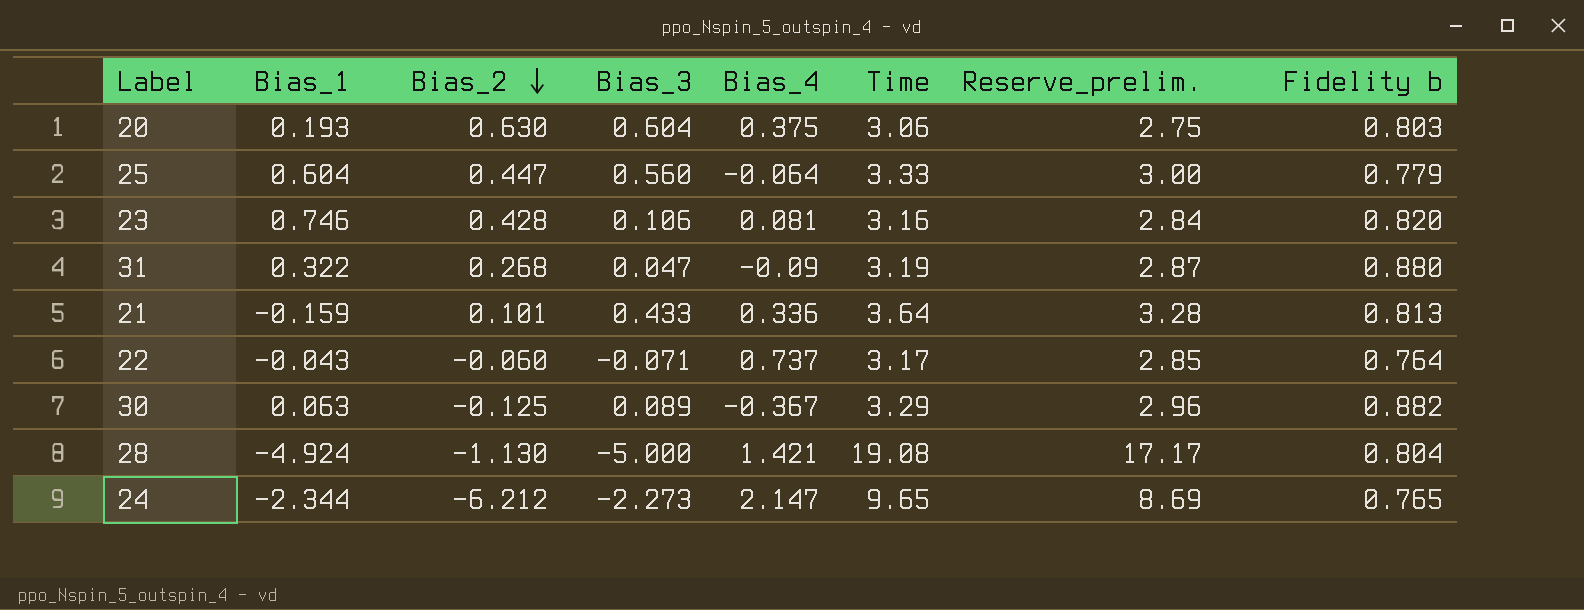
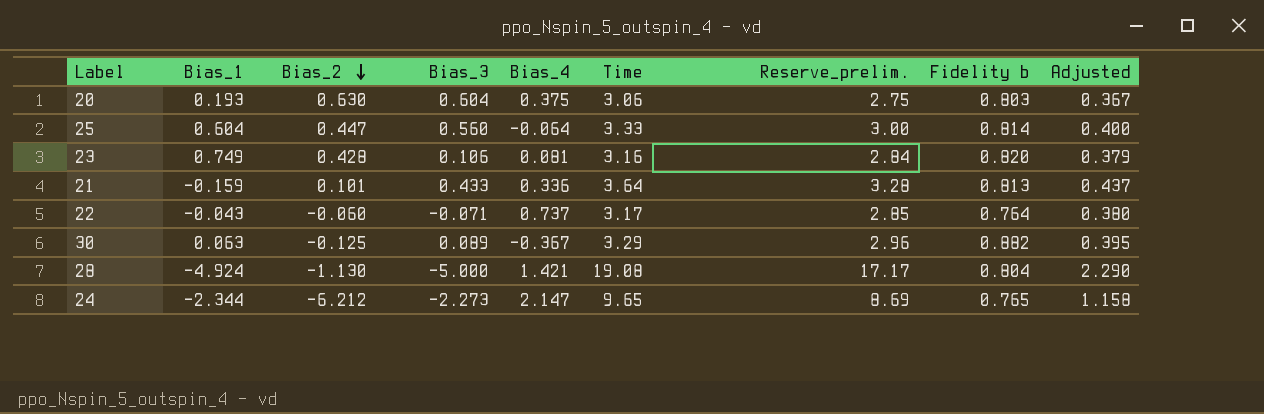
column Adjusted | formula: none -> [Time] * 0.12
row 31: 0.322 | 0.268 | 0.047 | -0.09 | 3.19 | 2.87 | 0.880 -> none
25 | Fidelity b: 0.779 -> 0.814
23 | Bias_1: 0.746 -> 0.749

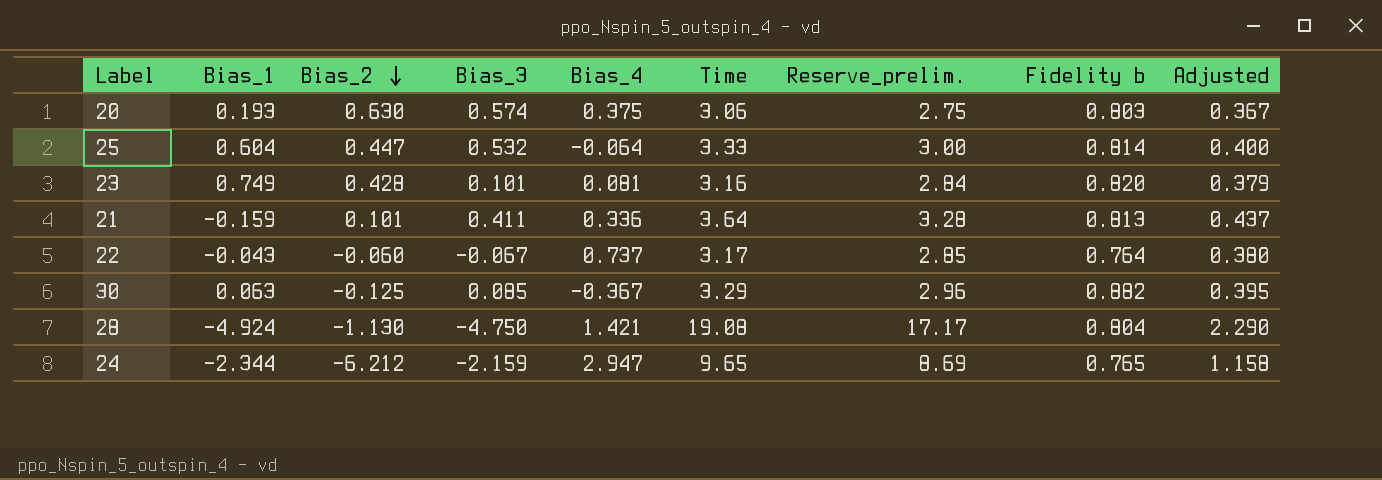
20 | Bias_3: 0.604 -> 0.574
25 | Bias_3: 0.560 -> 0.532
23 | Bias_3: 0.106 -> 0.101
21 | Bias_3: 0.433 -> 0.411
22 | Bias_3: -0.071 -> -0.067
30 | Bias_3: 0.089 -> 0.085
28 | Bias_3: -5.000 -> -4.750
24 | Bias_3: -2.273 -> -2.159
24 | Bias_4: 2.147 -> 2.947

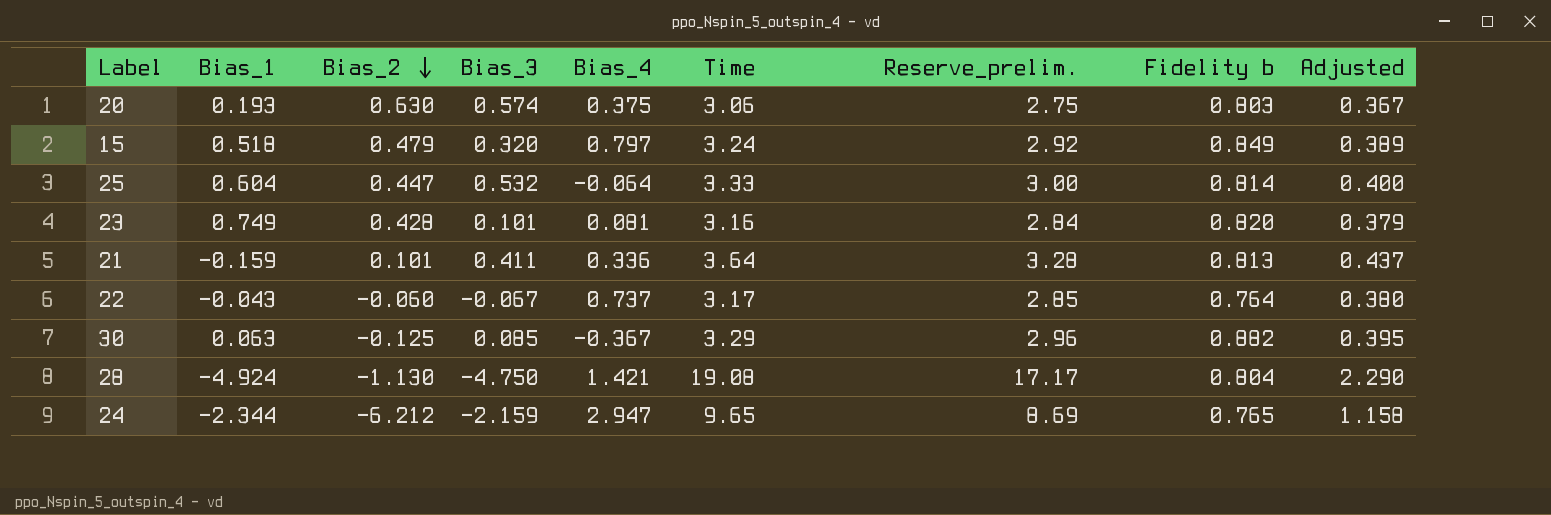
row 15: none -> 0.518 | 0.479 | 0.320 | 0.797 | 3.24 | 2.92 | 0.849 | 0.389

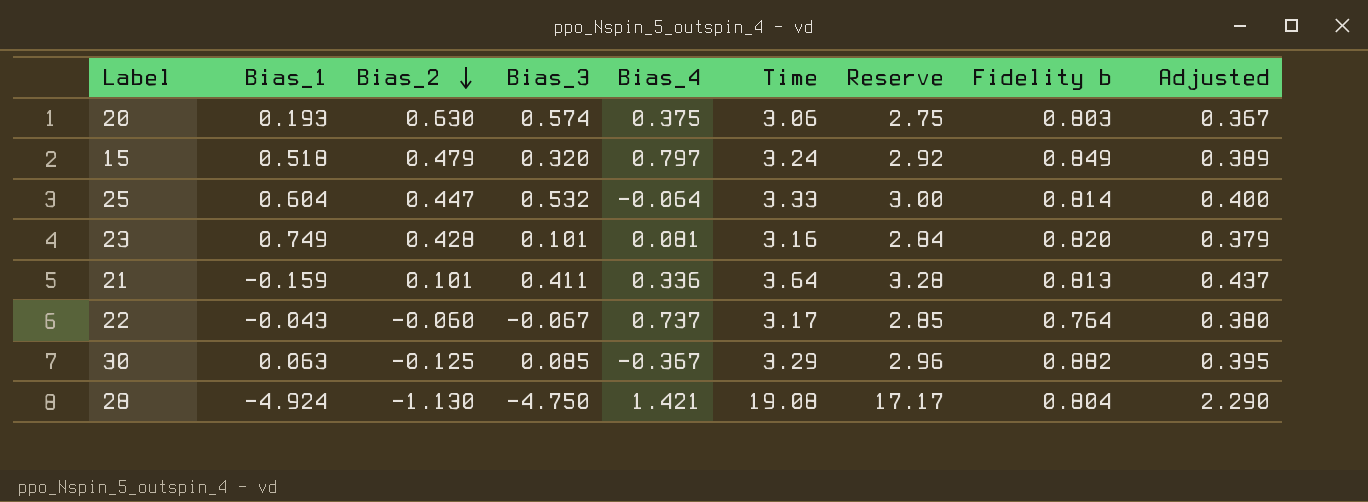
column name: Reserve_prelim. -> Reserve
row 24: -2.344 | -6.212 | -2.159 | 2.947 | 9.65 | 8.69 | 0.765 | 1.158 -> none

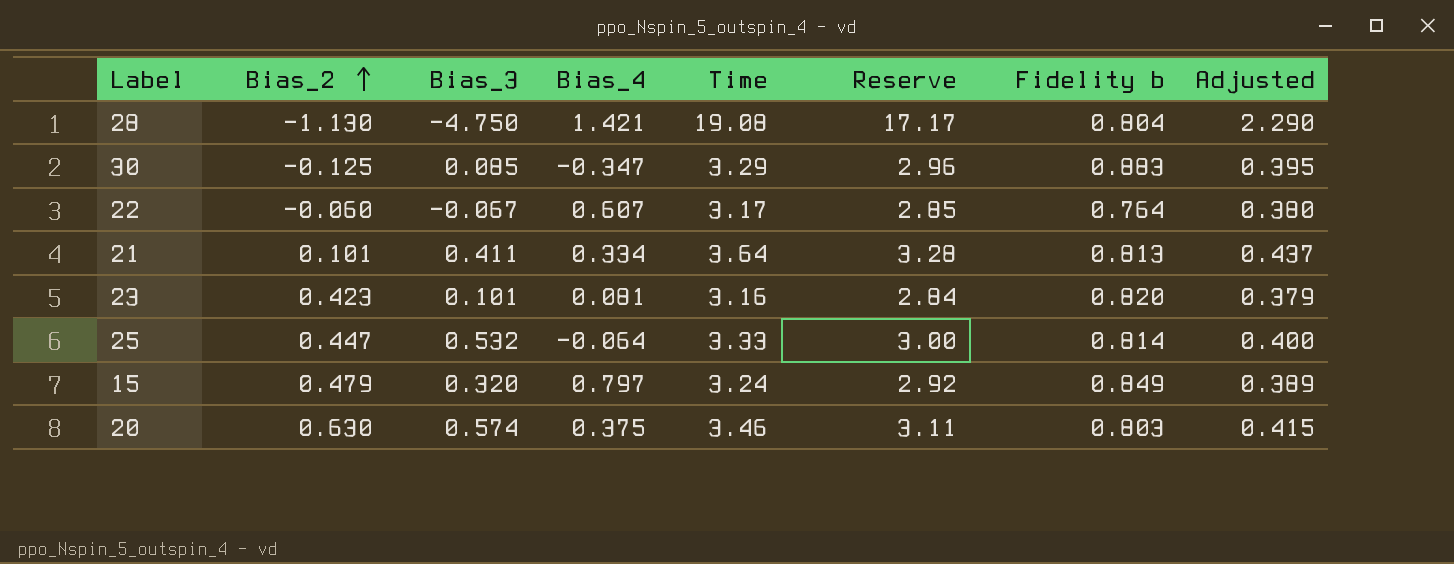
row order: Bias_2 descending -> Bias_2 ascending
column Bias_1 | position: 2 -> none
30 | Bias_4: -0.367 -> -0.347
30 | Fidelity b: 0.882 -> 0.883
22 | Bias_4: 0.737 -> 0.607
21 | Bias_4: 0.336 -> 0.334
23 | Bias_2: 0.428 -> 0.423
20 | Time: 3.06 -> 3.46
20 | Reserve: 2.75 -> 3.11
20 | Adjusted: 0.367 -> 0.415

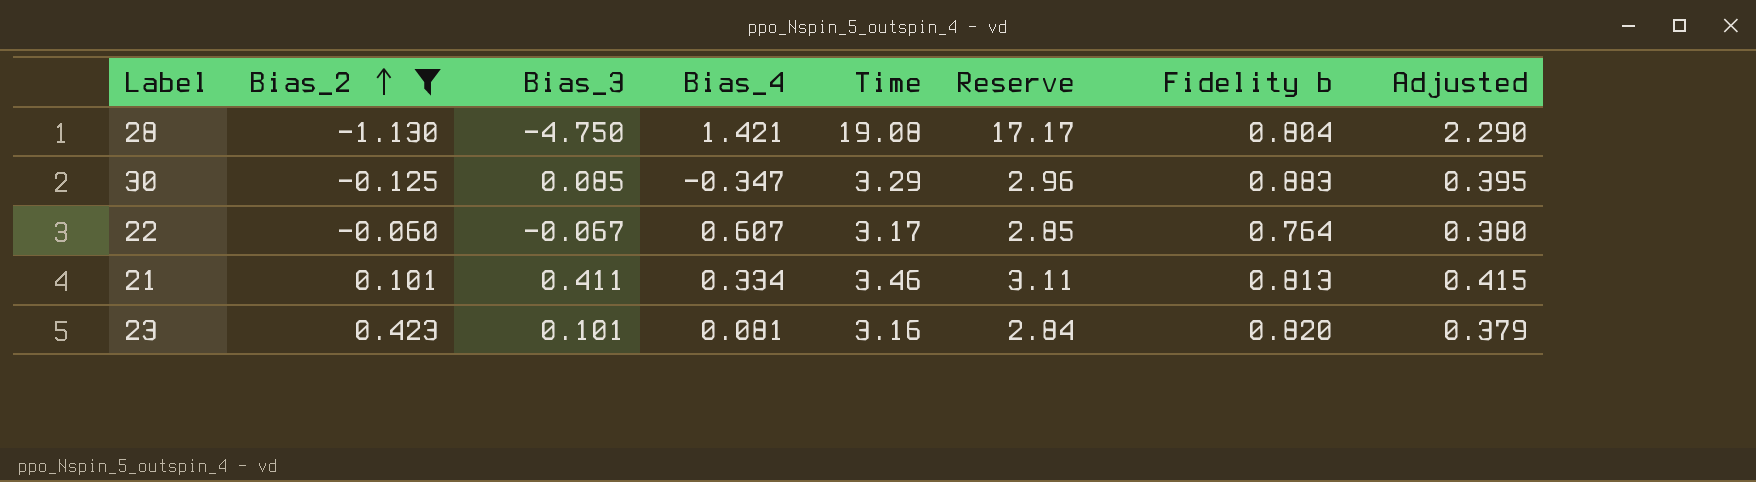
filter: none -> Bias_2 <= 0.423
21 | Time: 3.64 -> 3.46
21 | Reserve: 3.28 -> 3.11
21 | Adjusted: 0.437 -> 0.415

